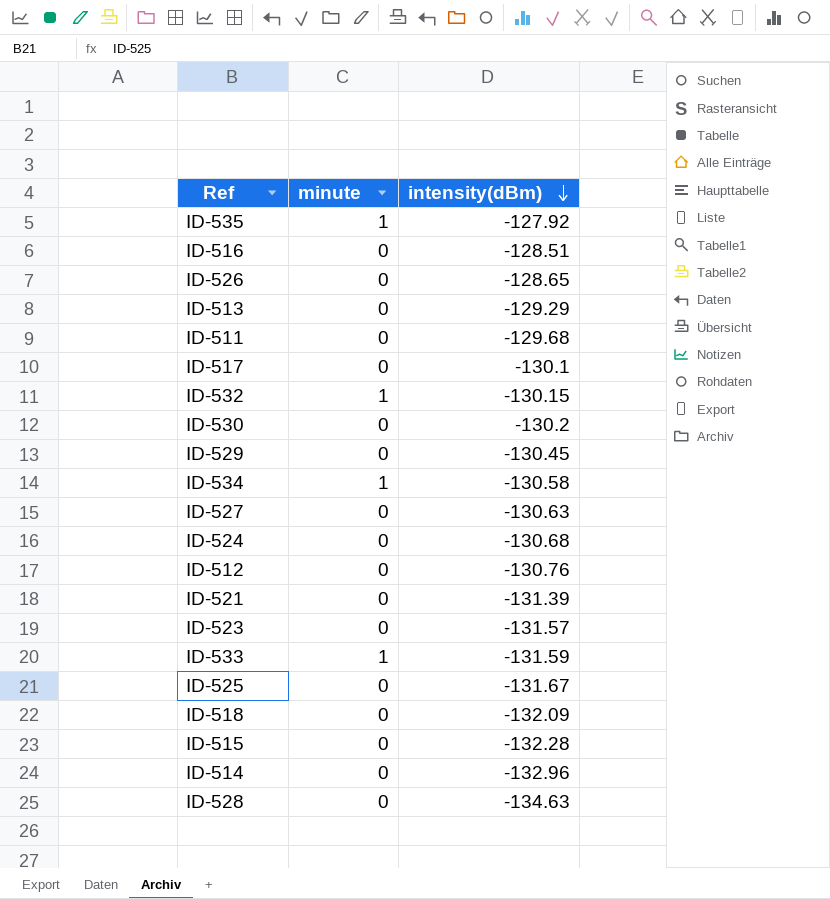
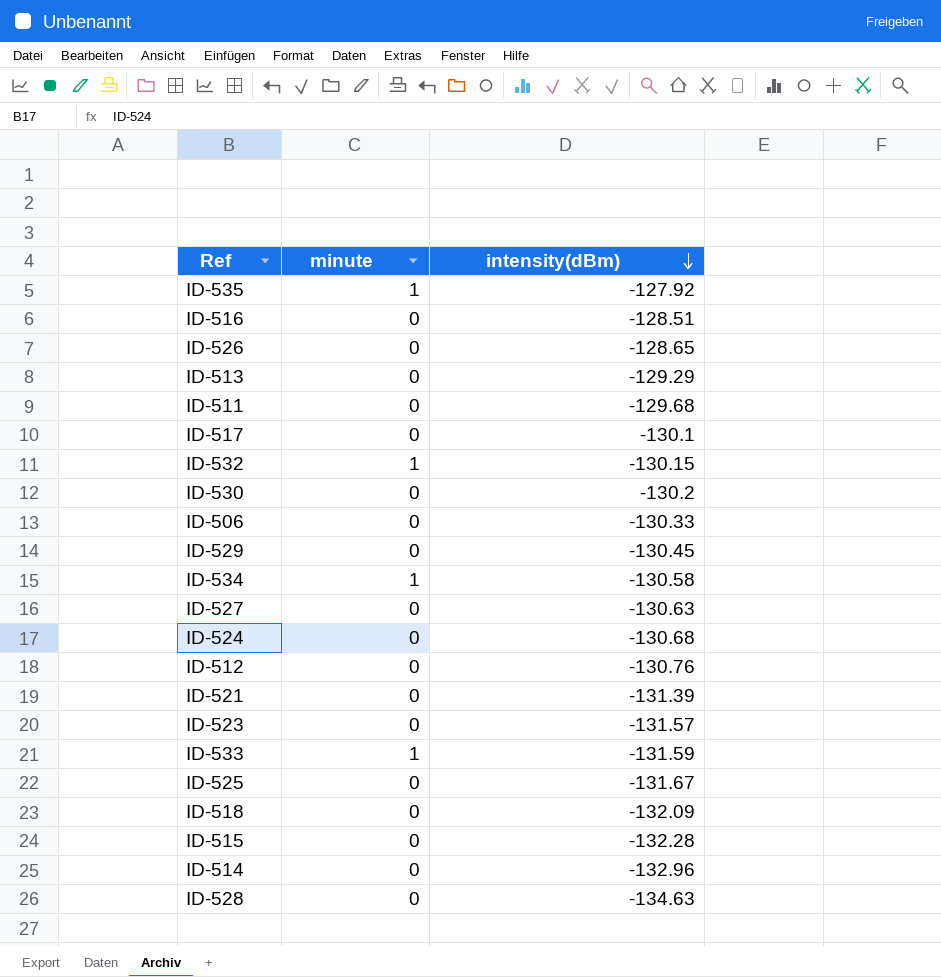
row ID-506: none -> 0 | -130.33

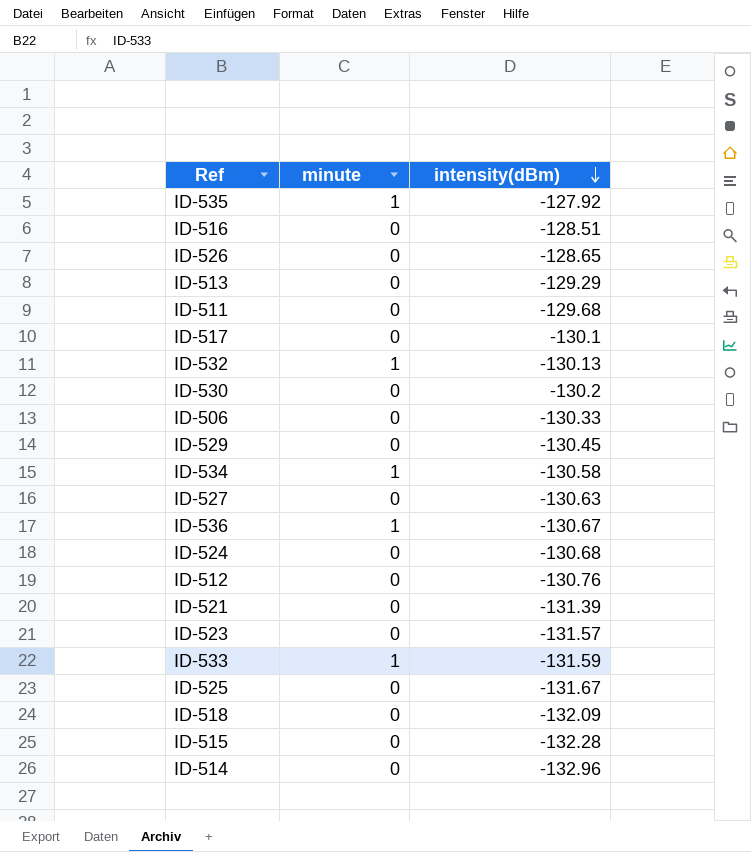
row ID-528: 0 | -134.63 -> none
ID-532 | intensity(dBm): -130.15 -> -130.13
row ID-536: none -> 1 | -130.67

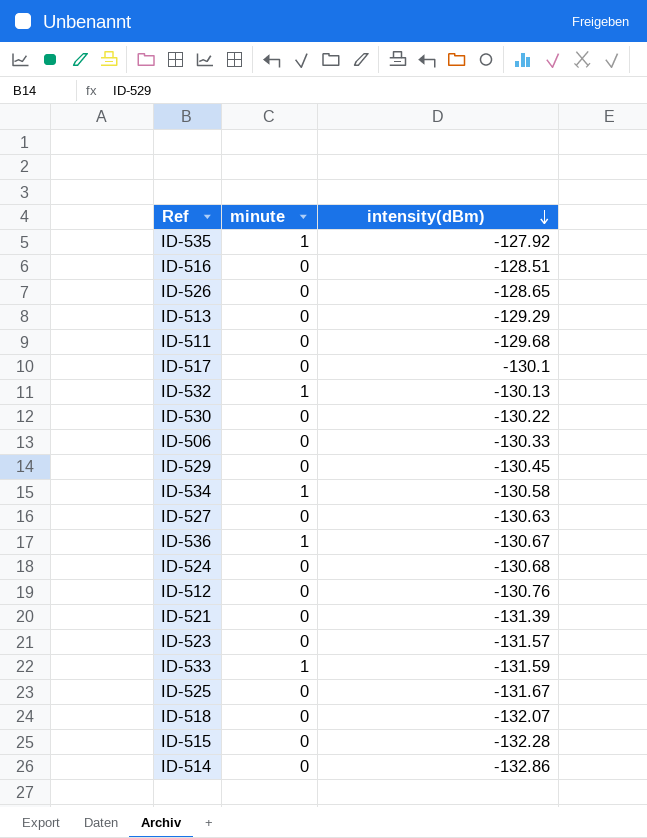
ID-530 | intensity(dBm): -130.2 -> -130.22
ID-518 | intensity(dBm): -132.09 -> -132.07
ID-514 | intensity(dBm): -132.96 -> -132.86

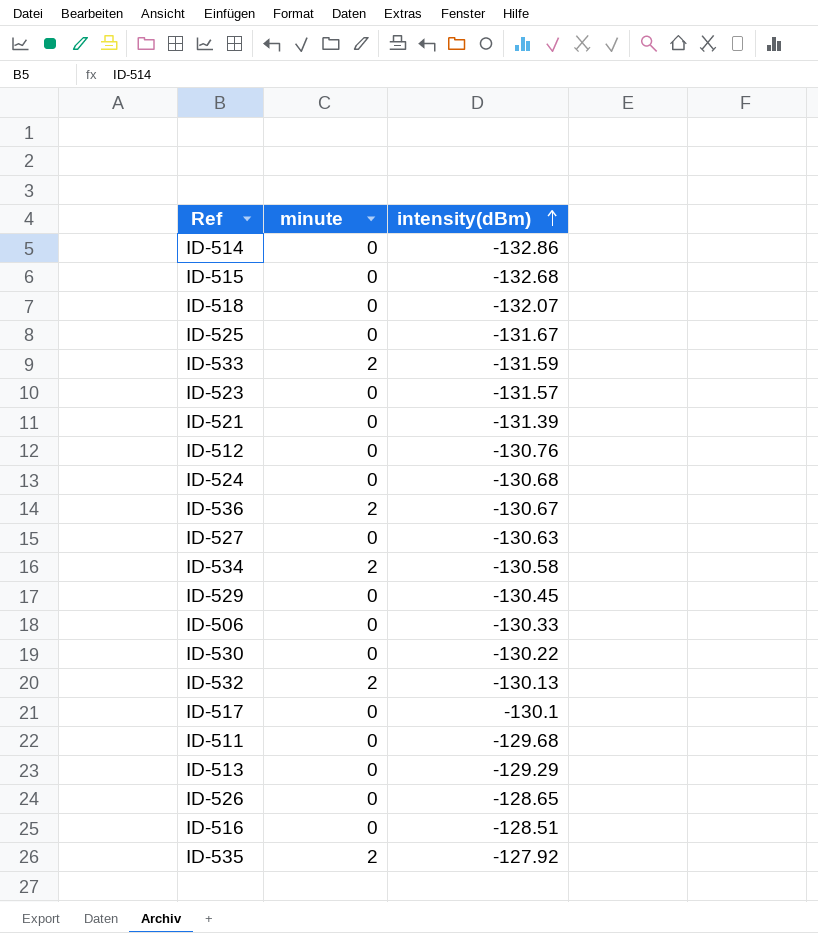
row order: intensity(dBm) descending -> intensity(dBm) ascending
ID-515 | intensity(dBm): -132.28 -> -132.68
ID-533 | minute: 1 -> 2
ID-536 | minute: 1 -> 2
ID-534 | minute: 1 -> 2
ID-532 | minute: 1 -> 2
ID-535 | minute: 1 -> 2

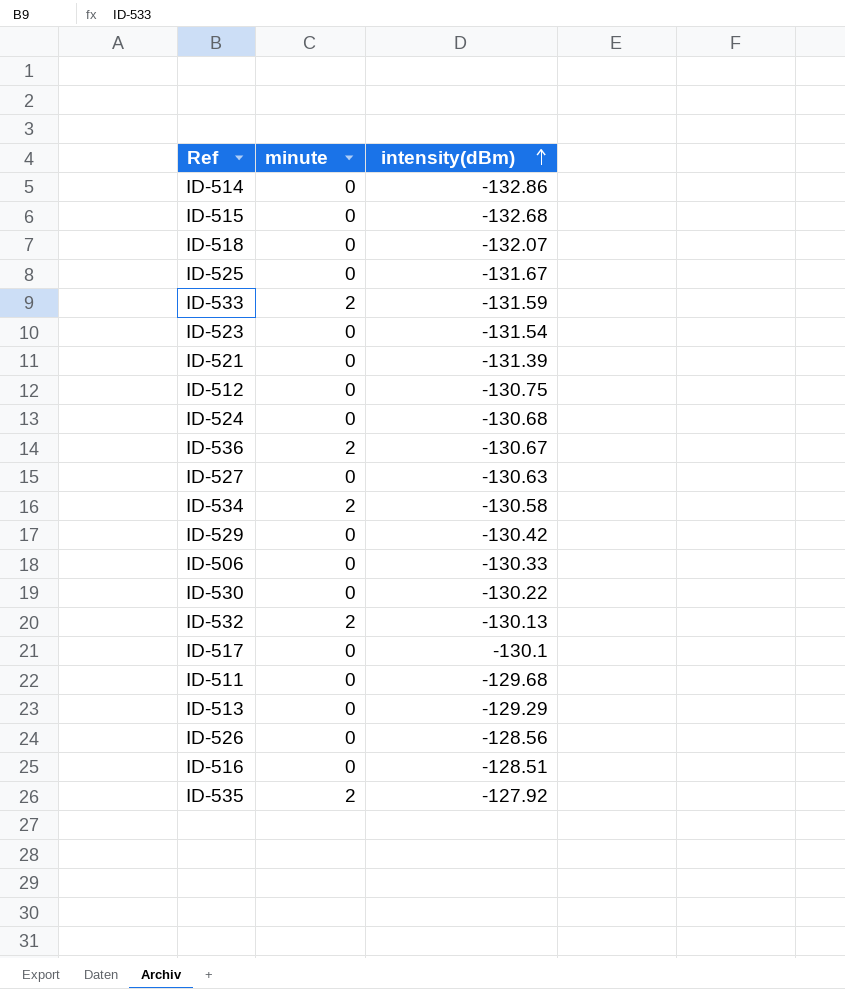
ID-523 | intensity(dBm): -131.57 -> -131.54
ID-512 | intensity(dBm): -130.76 -> -130.75
ID-529 | intensity(dBm): -130.45 -> -130.42
ID-526 | intensity(dBm): -128.65 -> -128.56

